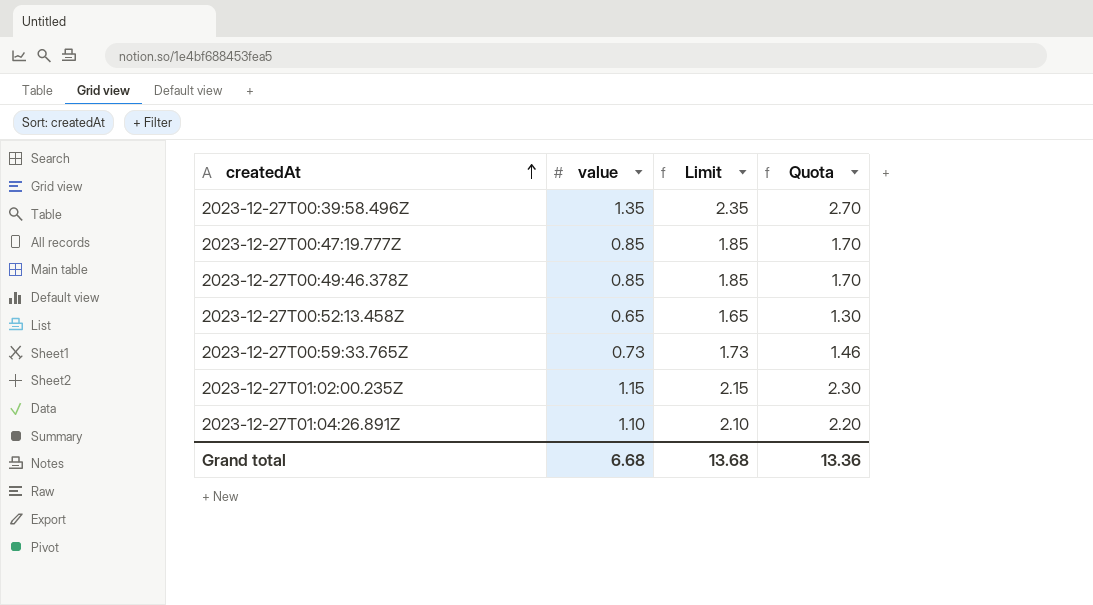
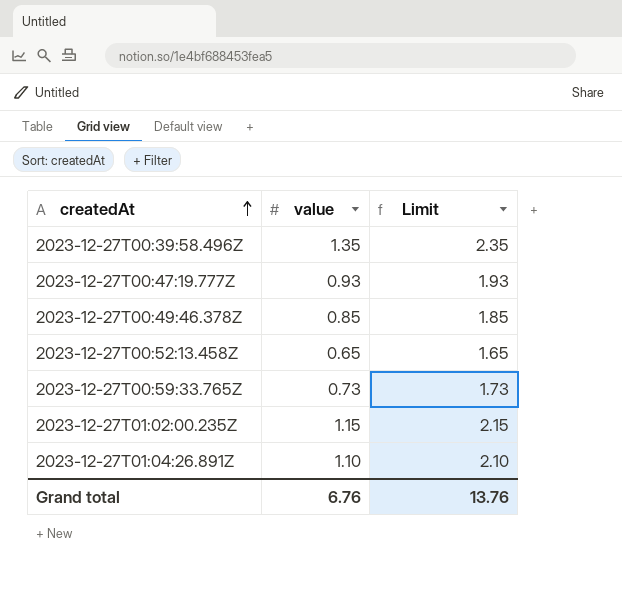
column Quota | formula: [value] * 2 -> none
2023-12-27T00:47:19.777Z | value: 0.85 -> 0.93
2023-12-27T00:47:19.777Z | Limit: 1.85 -> 1.93
Grand total | value: 6.68 -> 6.76
Grand total | Limit: 13.68 -> 13.76

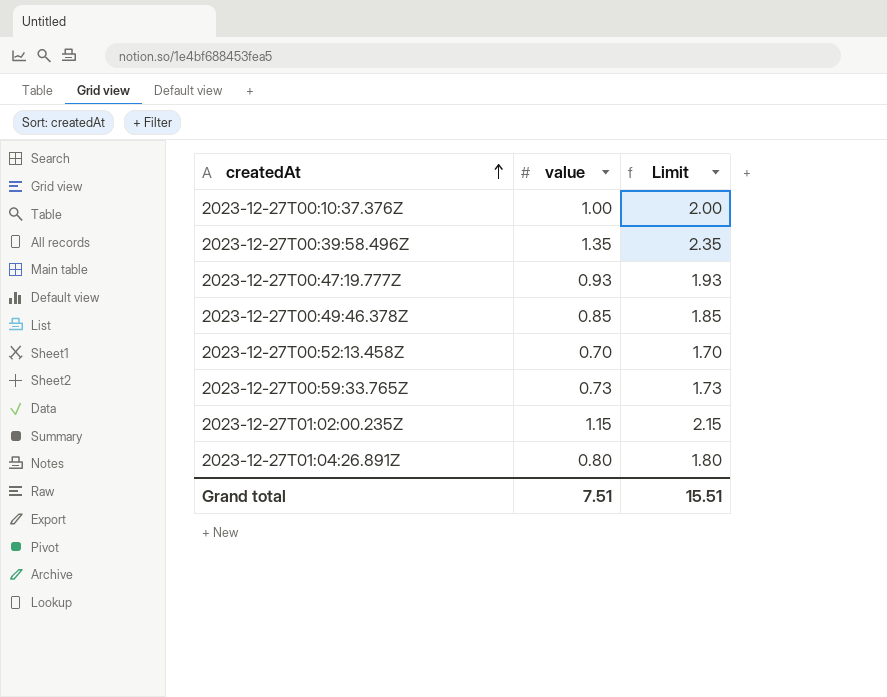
row 2023-12-27T00:10:37.376Z: none -> 1.00 | 2.00
2023-12-27T00:52:13.458Z | value: 0.65 -> 0.70
2023-12-27T00:52:13.458Z | Limit: 1.65 -> 1.70
2023-12-27T01:04:26.891Z | value: 1.10 -> 0.80
2023-12-27T01:04:26.891Z | Limit: 2.10 -> 1.80
Grand total | value: 6.76 -> 7.51
Grand total | Limit: 13.76 -> 15.51

